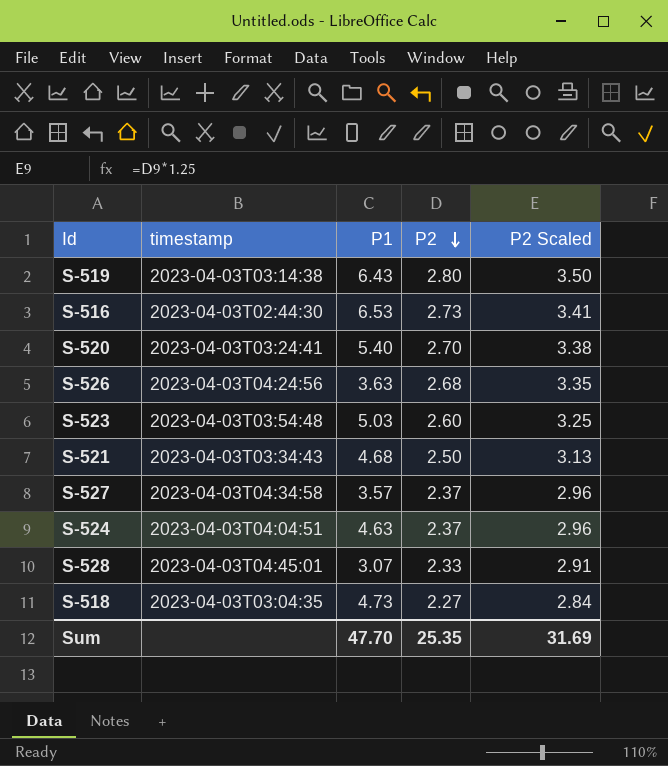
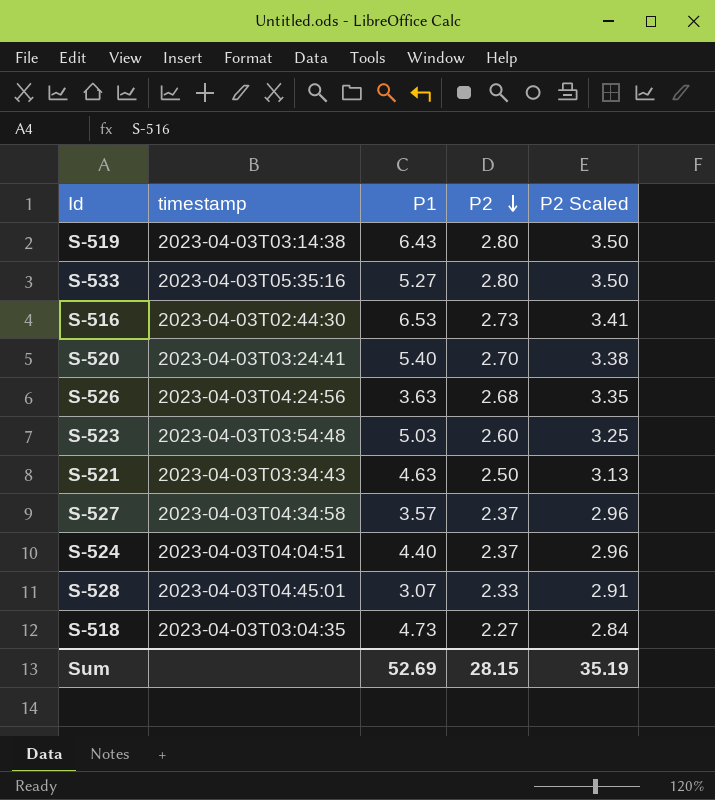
row S-533: none -> 2023-04-03T05:35:16 | 5.27 | 2.80 | 3.50
S-521 | P1: 4.68 -> 4.63
S-524 | P1: 4.63 -> 4.40
Sum | P1: 47.70 -> 52.69
Sum | P2: 25.35 -> 28.15
Sum | P2 Scaled: 31.69 -> 35.19

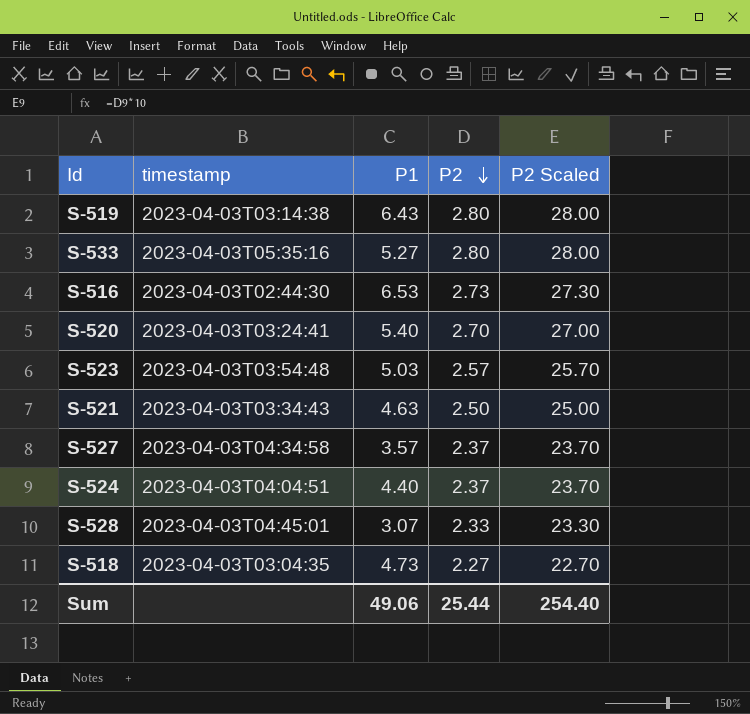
column P2 Scaled | formula: [P2] * 1.25 -> [P2] * 10
row S-526: 2023-04-03T04:24:56 | 3.63 | 2.68 | 3.35 -> none
S-523 | P2: 2.60 -> 2.57
Sum | P1: 52.69 -> 49.06
Sum | P2: 28.15 -> 25.44
Sum | P2 Scaled: 35.19 -> 254.40

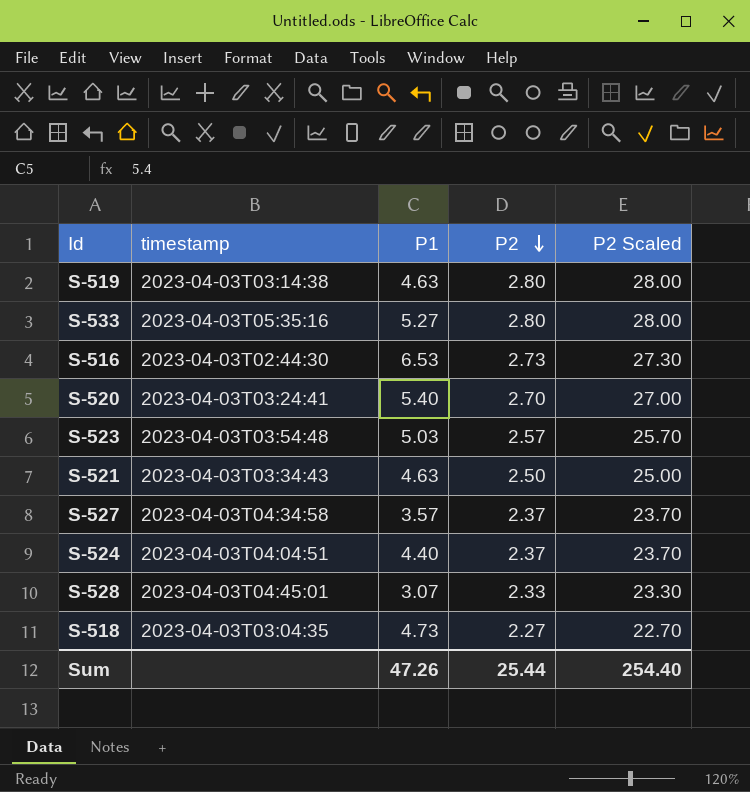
S-519 | P1: 6.43 -> 4.63
Sum | P1: 49.06 -> 47.26

